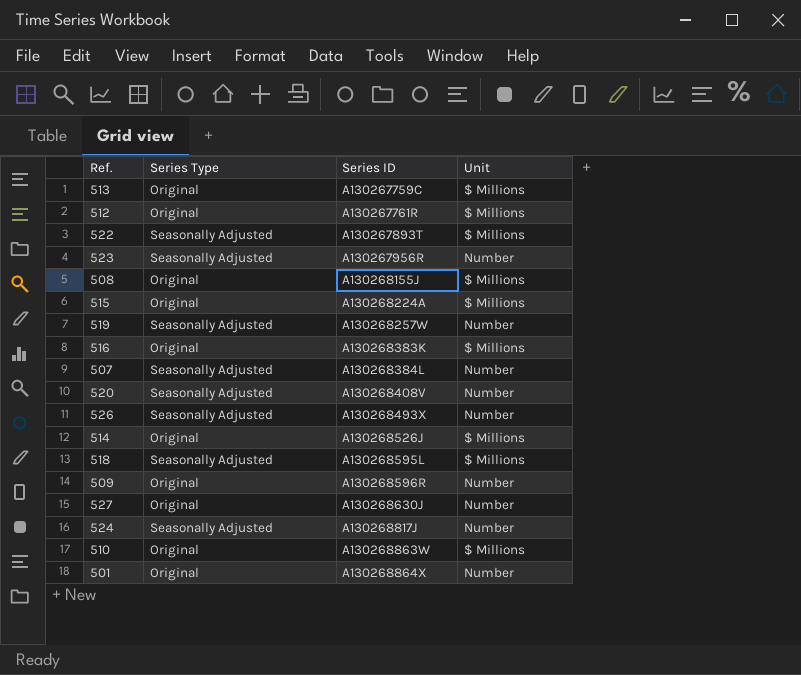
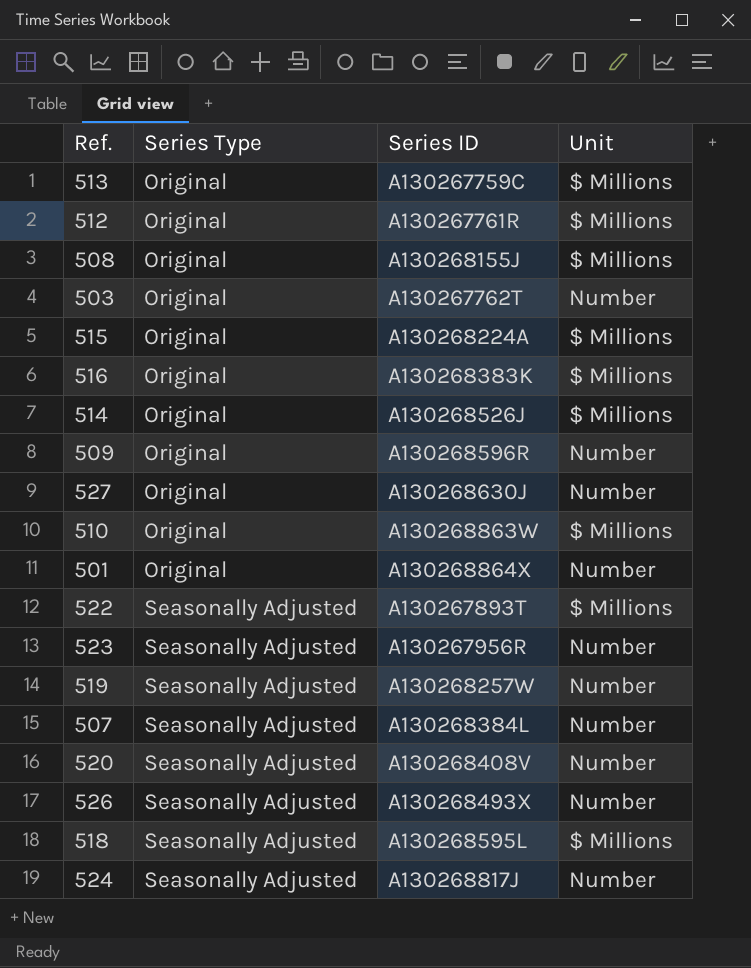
row order: Series ID ascending -> Series Type ascending
row 503: none -> Original | A130267762T | Number

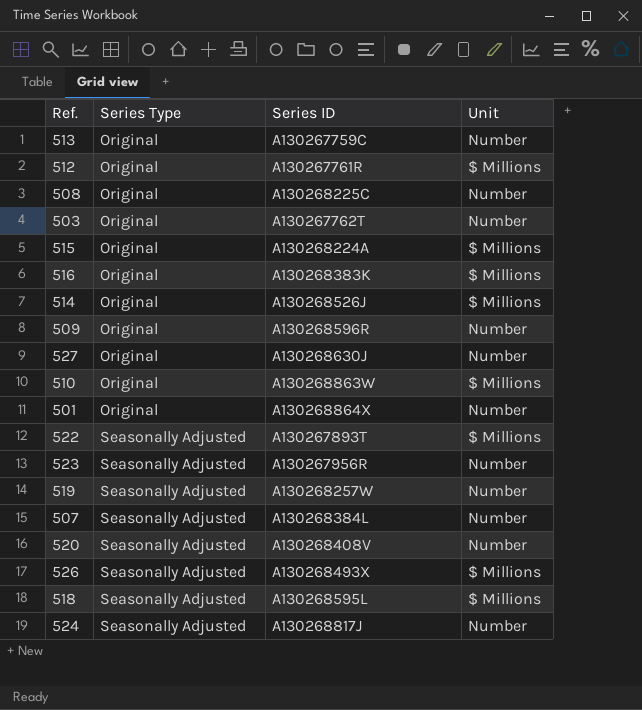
513 | Unit: $ Millions -> Number
508 | Series ID: A130268155J -> A130268225C
508 | Unit: $ Millions -> Number
526 | Unit: Number -> $ Millions

